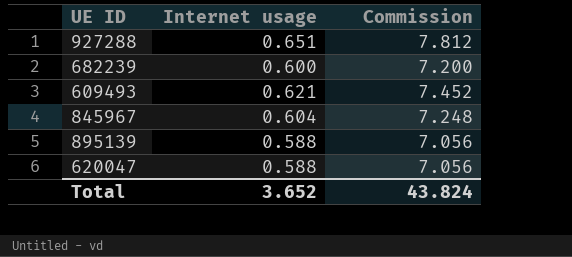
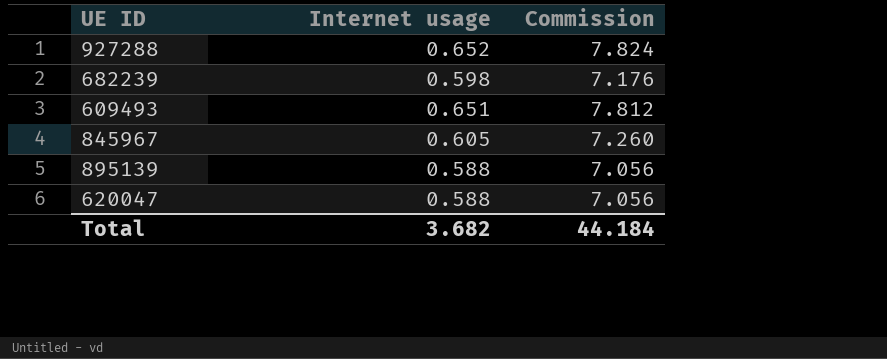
927288 | Internet usage: 0.651 -> 0.652
927288 | Commission: 7.812 -> 7.824
682239 | Internet usage: 0.600 -> 0.598
682239 | Commission: 7.200 -> 7.176
609493 | Internet usage: 0.621 -> 0.651
609493 | Commission: 7.452 -> 7.812
845967 | Internet usage: 0.604 -> 0.605
845967 | Commission: 7.248 -> 7.260
Total | Internet usage: 3.652 -> 3.682
Total | Commission: 43.824 -> 44.184

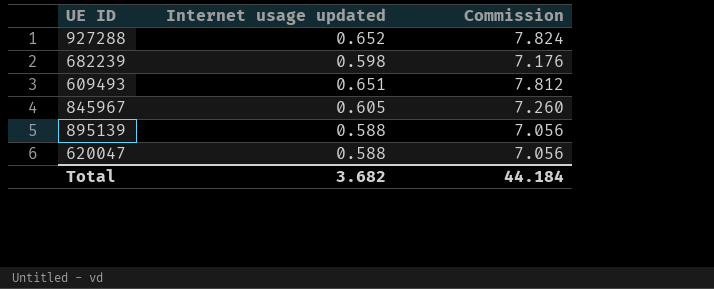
column name: Internet usage -> Internet usage updated

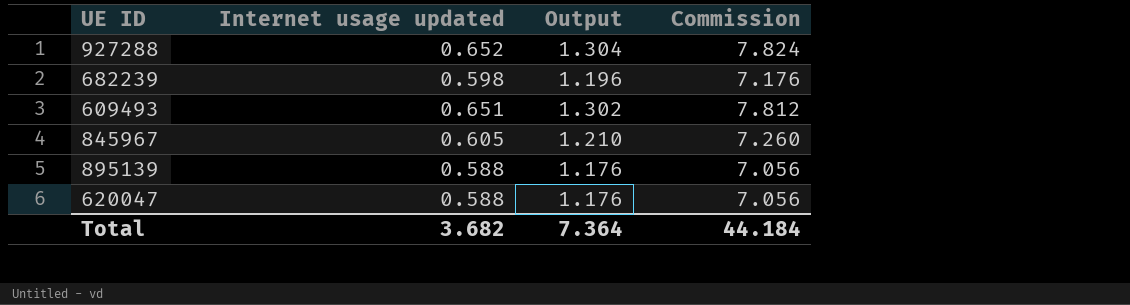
column Output | formula: none -> [Internet usage updated] * 2

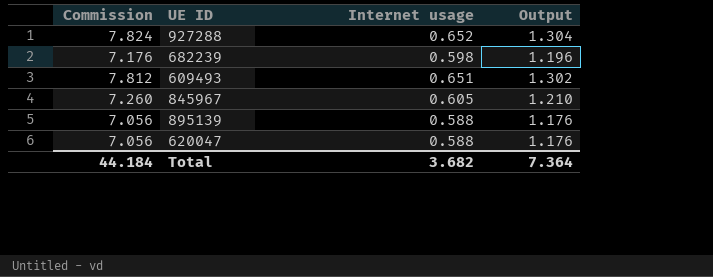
column Commission | position: 4 -> 1
column name: Internet usage updated -> Internet usage

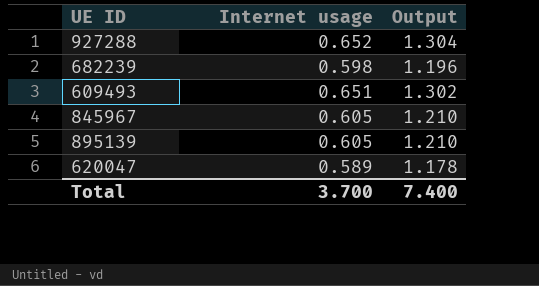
column Commission | formula: [Internet usage] * 12 -> none
895139 | Internet usage: 0.588 -> 0.605
895139 | Output: 1.176 -> 1.210
620047 | Internet usage: 0.588 -> 0.589
620047 | Output: 1.176 -> 1.178
Total | Internet usage: 3.682 -> 3.700
Total | Output: 7.364 -> 7.400

